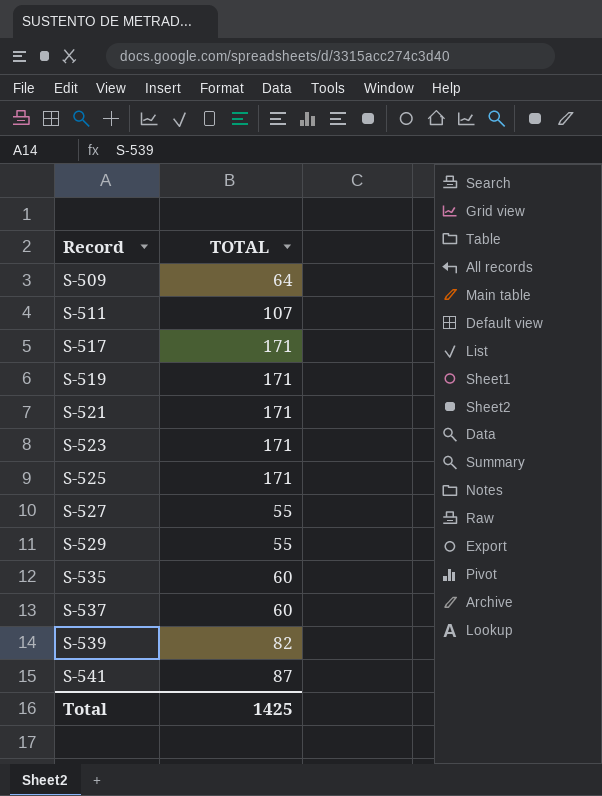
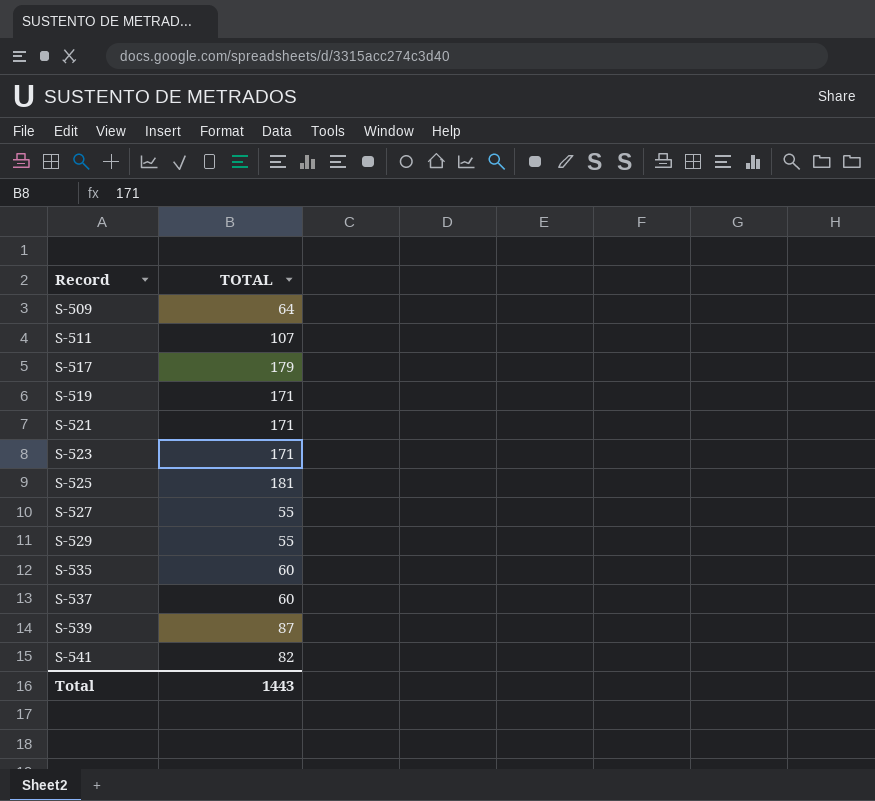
S-517 | TOTAL: 171 -> 179
S-525 | TOTAL: 171 -> 181
S-539 | TOTAL: 82 -> 87
S-541 | TOTAL: 87 -> 82
Total | TOTAL: 1425 -> 1443

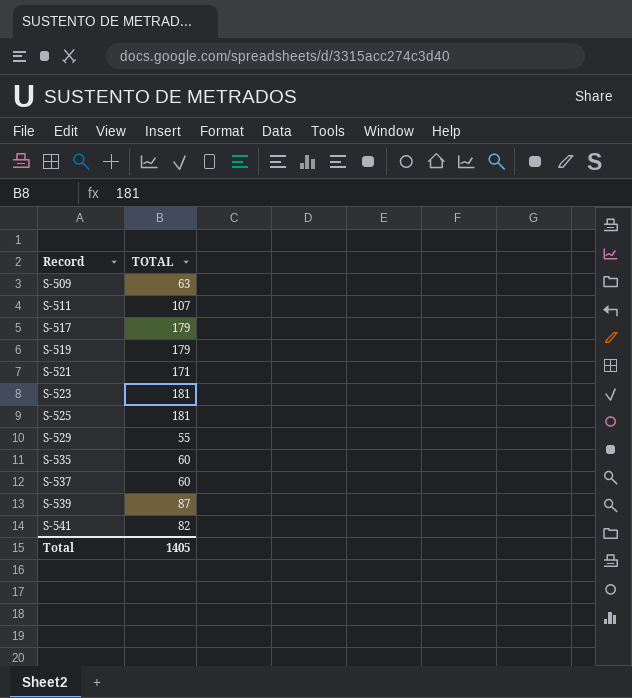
row S-527: 55 -> none
S-509 | TOTAL: 64 -> 63
S-519 | TOTAL: 171 -> 179
S-523 | TOTAL: 171 -> 181
Total | TOTAL: 1443 -> 1405

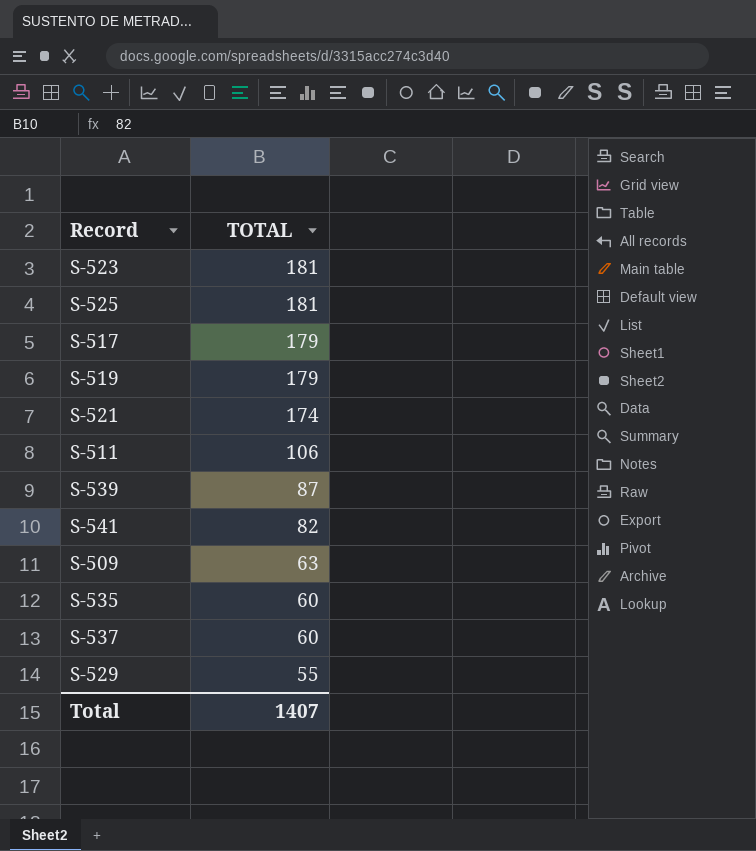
row order: Record ascending -> TOTAL descending
S-521 | TOTAL: 171 -> 174
S-511 | TOTAL: 107 -> 106
Total | TOTAL: 1405 -> 1407

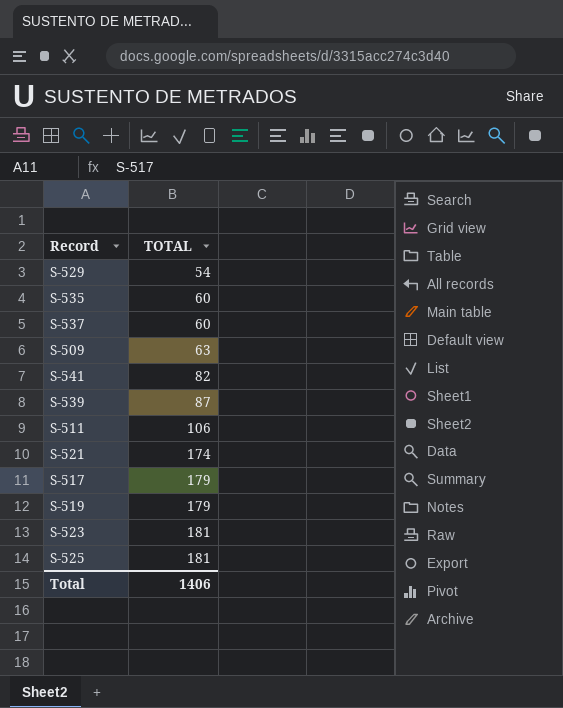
row order: TOTAL descending -> TOTAL ascending
S-529 | TOTAL: 55 -> 54
Total | TOTAL: 1407 -> 1406

